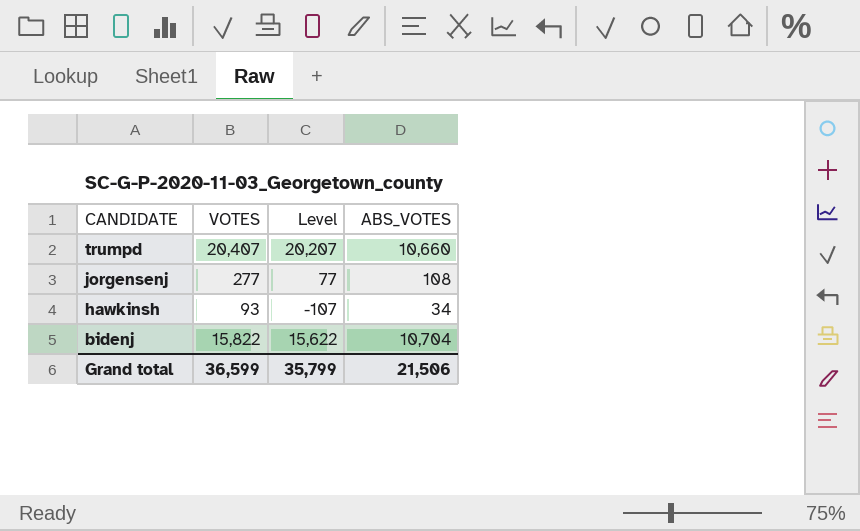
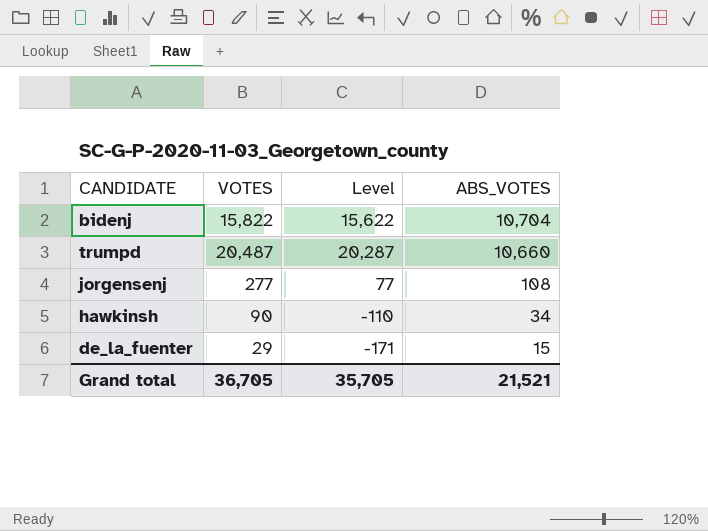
row order: CANDIDATE descending -> ABS_VOTES descending
trumpd | VOTES: 20,407 -> 20,487
trumpd | Level: 20,207 -> 20,287
hawkinsh | VOTES: 93 -> 90
hawkinsh | Level: -107 -> -110
row de_la_fuenter: none -> 29 | -171 | 15
Grand total | VOTES: 36,599 -> 36,705
Grand total | Level: 35,799 -> 35,705
Grand total | ABS_VOTES: 21,506 -> 21,521

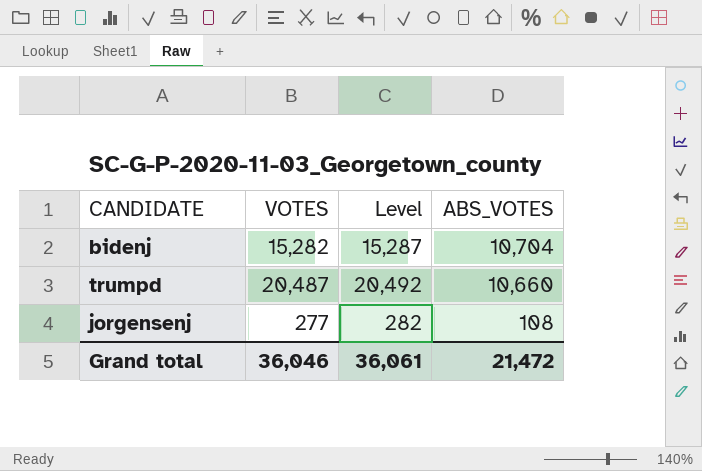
column Level | formula: [VOTES] - 200 -> [VOTES] + 5
row hawkinsh: 90 | -110 | 34 -> none
row de_la_fuenter: 29 | -171 | 15 -> none
bidenj | VOTES: 15,822 -> 15,282
Grand total | VOTES: 36,705 -> 36,046
Grand total | Level: 35,705 -> 36,061
Grand total | ABS_VOTES: 21,521 -> 21,472

